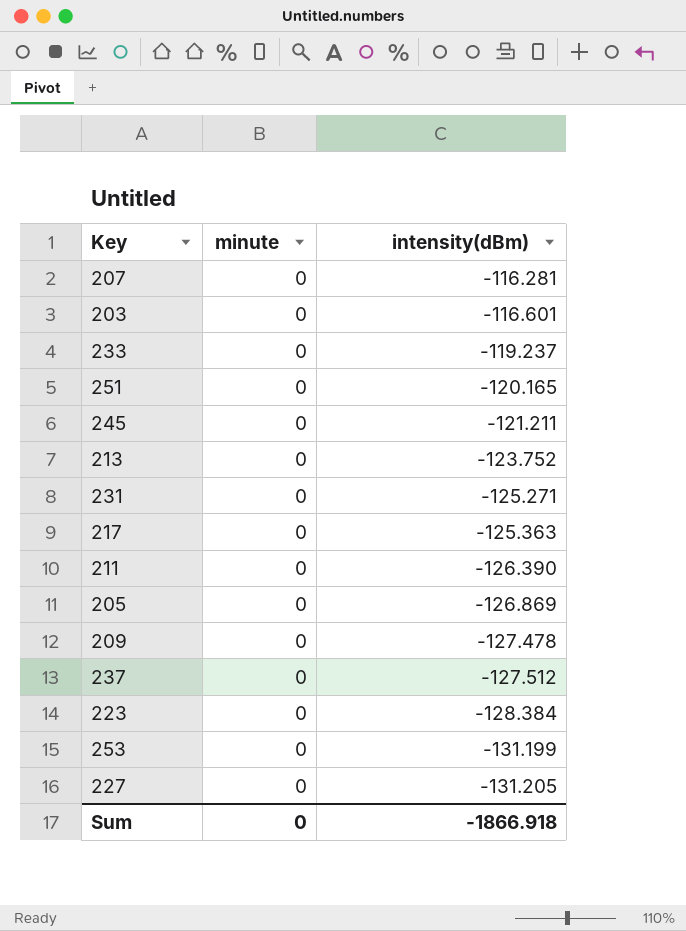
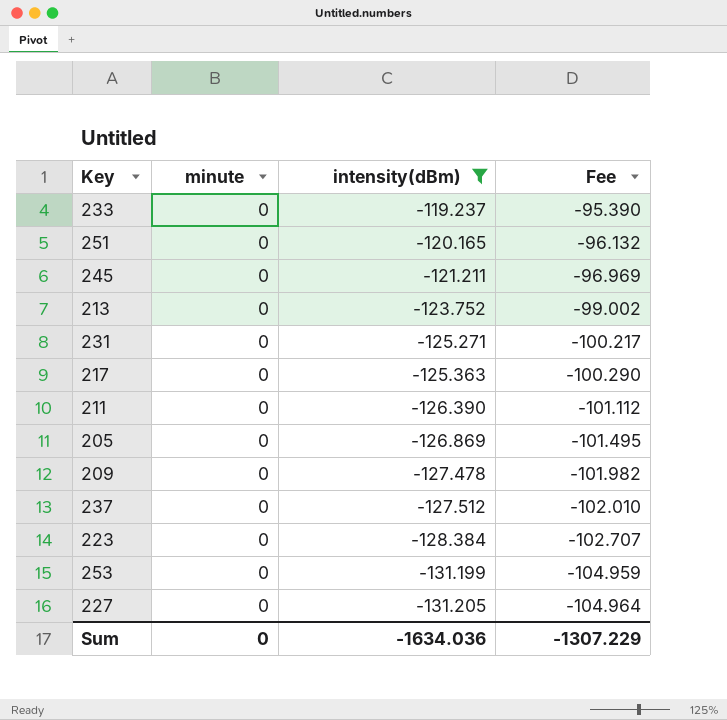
filter: none -> intensity(dBm) <= -119.237
column Fee | formula: none -> [intensity(dBm)] * 0.8
Sum | intensity(dBm): -1866.918 -> -1634.036

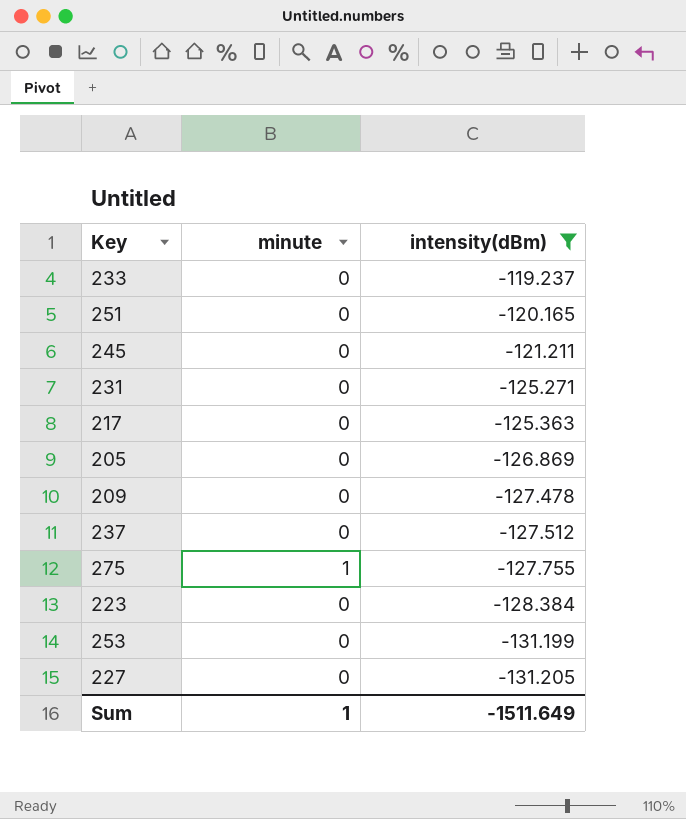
column Fee | formula: [intensity(dBm)] * 0.8 -> none
row 213: 0 | -123.752 | -99.002 -> none
row 211: 0 | -126.390 | -101.112 -> none
row 275: none -> 1 | -127.755
Sum | minute: 0 -> 1
Sum | intensity(dBm): -1634.036 -> -1511.649

